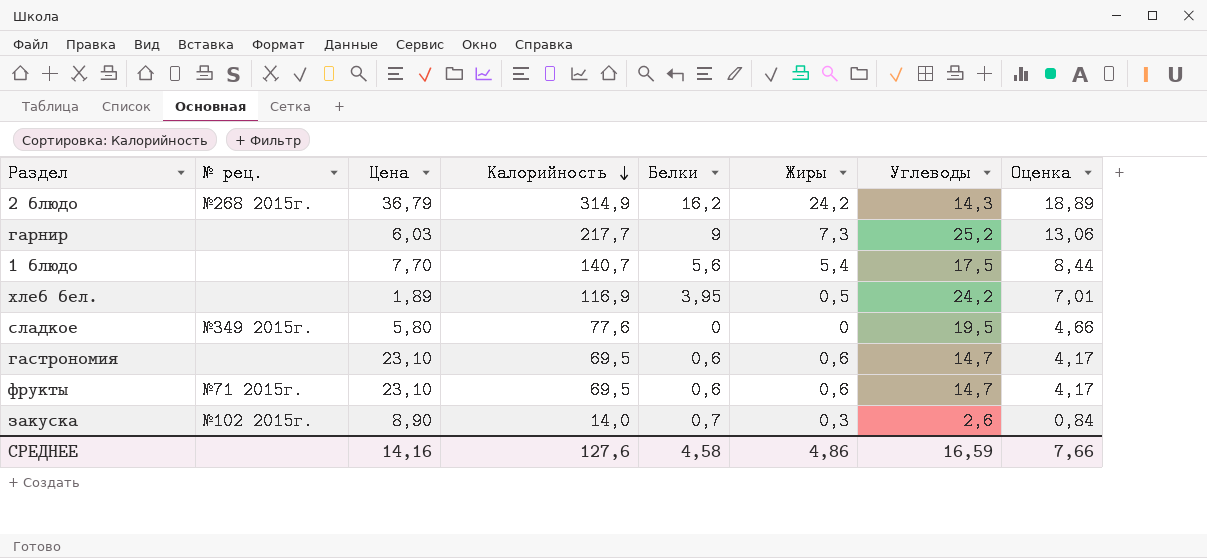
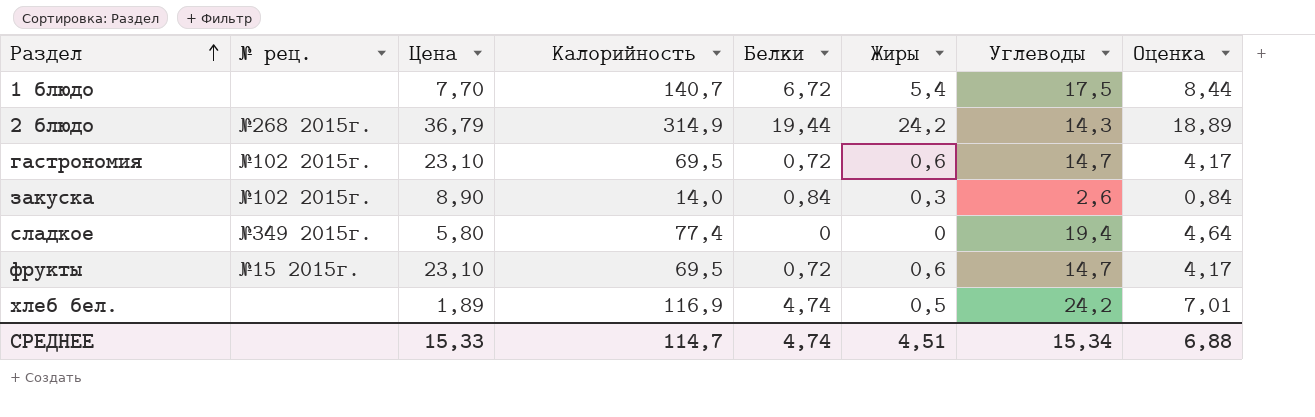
row order: Калорийность descending -> Раздел ascending
row гарнир: none | 6,03 | 217,7 | 9 | 7,3 | 25,2 | 13,06 -> none
1 блюдо | Белки: 5,6 -> 6,72
2 блюдо | Белки: 16,2 -> 19,44
гастрономия | № рец.: none -> №102 2015г.
гастрономия | Белки: 0,6 -> 0,72
закуска | Белки: 0,7 -> 0,84
сладкое | Калорийность: 77,6 -> 77,4
сладкое | Углеводы: 19,5 -> 19,4
сладкое | Оценка: 4,66 -> 4,64
фрукты | № рец.: №71 2015г. -> №15 2015г.
фрукты | Белки: 0,6 -> 0,72
хлеб бел. | Белки: 3,95 -> 4,74
СРЕДНЕЕ | Цена: 14,16 -> 15,33
СРЕДНЕЕ | Калорийность: 127,6 -> 114,7
СРЕДНЕЕ | Белки: 4,58 -> 4,74
СРЕДНЕЕ | Жиры: 4,86 -> 4,51
СРЕДНЕЕ | Углеводы: 16,59 -> 15,34
СРЕДНЕЕ | Оценка: 7,66 -> 6,88

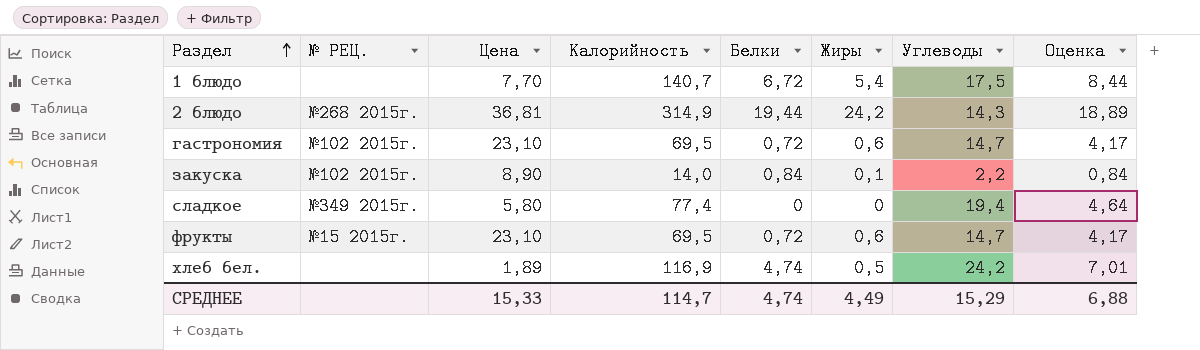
column name: № рец. -> № РЕЦ.
2 блюдо | Цена: 36,79 -> 36,81
закуска | Жиры: 0,3 -> 0,1
закуска | Углеводы: 2,6 -> 2,2
СРЕДНЕЕ | Жиры: 4,51 -> 4,49
СРЕДНЕЕ | Углеводы: 15,34 -> 15,29

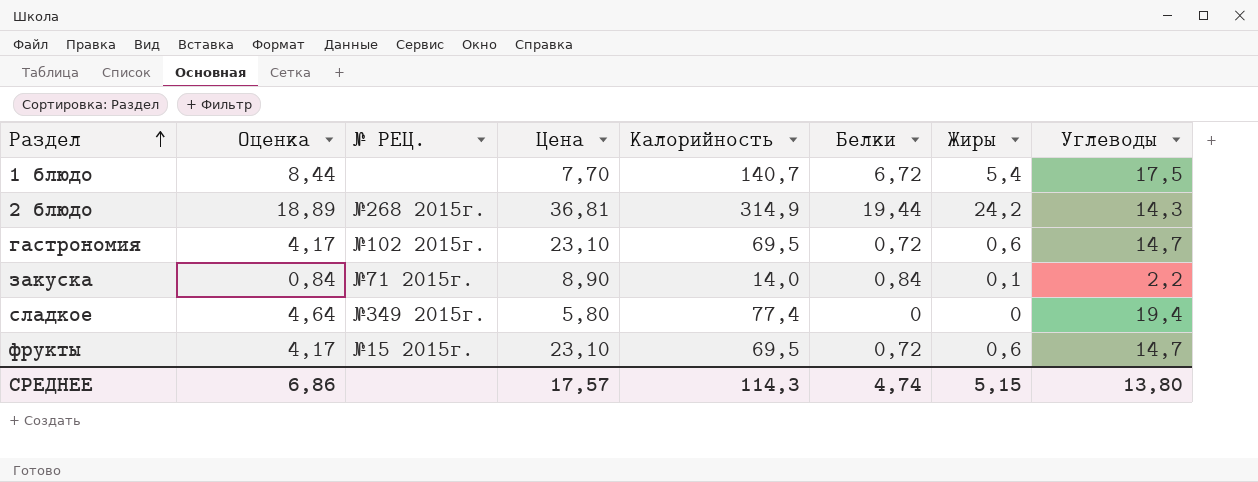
column Оценка | position: 8 -> 2
row хлеб бел.: none | 1,89 | 116,9 | 4,74 | 0,5 | 24,2 | 7,01 -> none
закуска | № РЕЦ.: №102 2015г. -> №71 2015г.
СРЕДНЕЕ | Оценка: 6,88 -> 6,86
СРЕДНЕЕ | Цена: 15,33 -> 17,57
СРЕДНЕЕ | Калорийность: 114,7 -> 114,3
СРЕДНЕЕ | Жиры: 4,49 -> 5,15
СРЕДНЕЕ | Углеводы: 15,29 -> 13,80

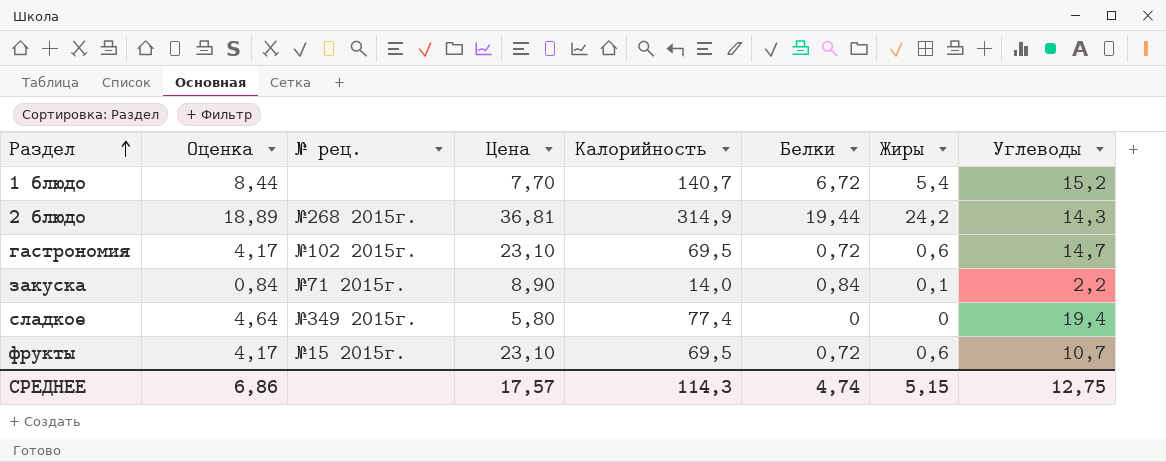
column name: № РЕЦ. -> № рец.
1 блюдо | Углеводы: 17,5 -> 15,2
фрукты | Углеводы: 14,7 -> 10,7
СРЕДНЕЕ | Углеводы: 13,80 -> 12,75

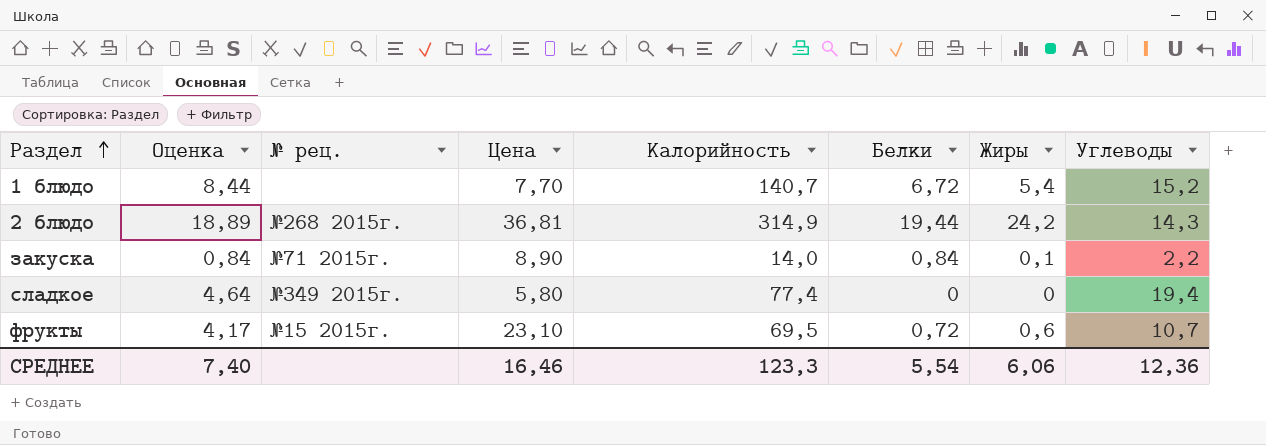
row гастрономия: 4,17 | №102 2015г. | 23,10 | 69,5 | 0,72 | 0,6 | 14,7 -> none
СРЕДНЕЕ | Оценка: 6,86 -> 7,40
СРЕДНЕЕ | Цена: 17,57 -> 16,46
СРЕДНЕЕ | Калорийность: 114,3 -> 123,3
СРЕДНЕЕ | Белки: 4,74 -> 5,54
СРЕДНЕЕ | Жиры: 5,15 -> 6,06
СРЕДНЕЕ | Углеводы: 12,75 -> 12,36

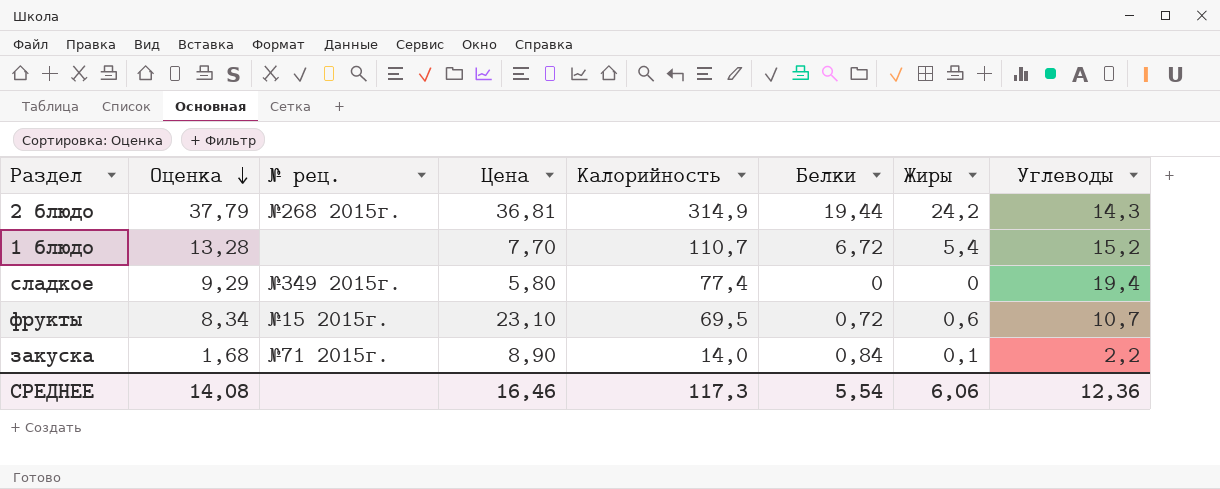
row order: Раздел ascending -> Оценка descending
column Оценка | formula: [Калорийность] * 0,06 -> [Калорийность] * 0,12
1 блюдо | Калорийность: 140,7 -> 110,7
СРЕДНЕЕ | Оценка: 7,40 -> 14,08
СРЕДНЕЕ | Калорийность: 123,3 -> 117,3

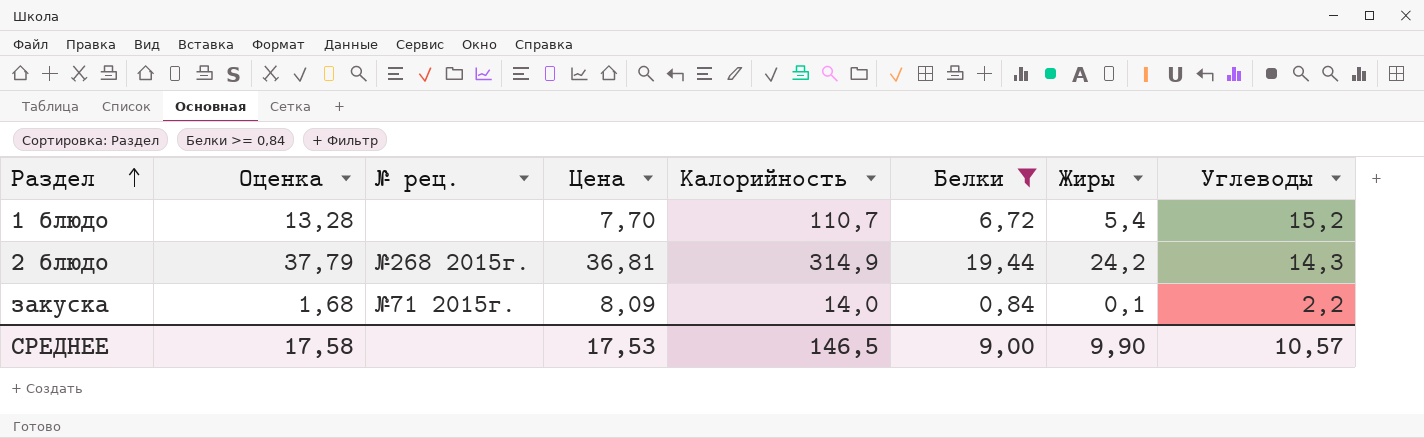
filter: none -> Белки >= 0,84
row order: Оценка descending -> Раздел ascending
закуска | Цена: 8,90 -> 8,09
СРЕДНЕЕ | Оценка: 14,08 -> 17,58
СРЕДНЕЕ | Цена: 16,46 -> 17,53
СРЕДНЕЕ | Калорийность: 117,3 -> 146,5
СРЕДНЕЕ | Белки: 5,54 -> 9,00
СРЕДНЕЕ | Жиры: 6,06 -> 9,90
СРЕДНЕЕ | Углеводы: 12,36 -> 10,57

